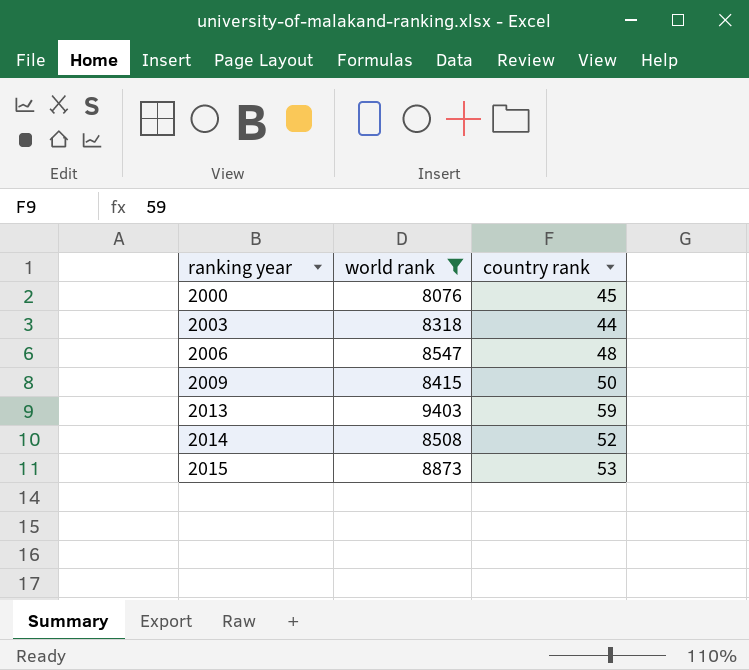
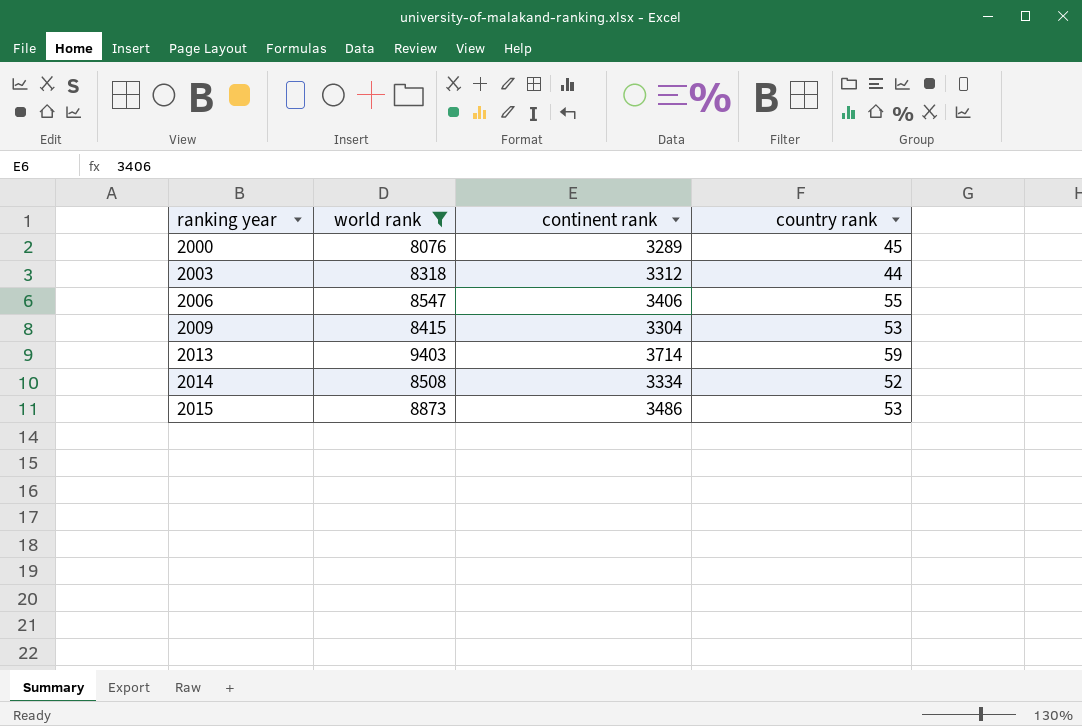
column continent rank | position: none -> 3
2006 | country rank: 48 -> 55
2009 | country rank: 50 -> 53

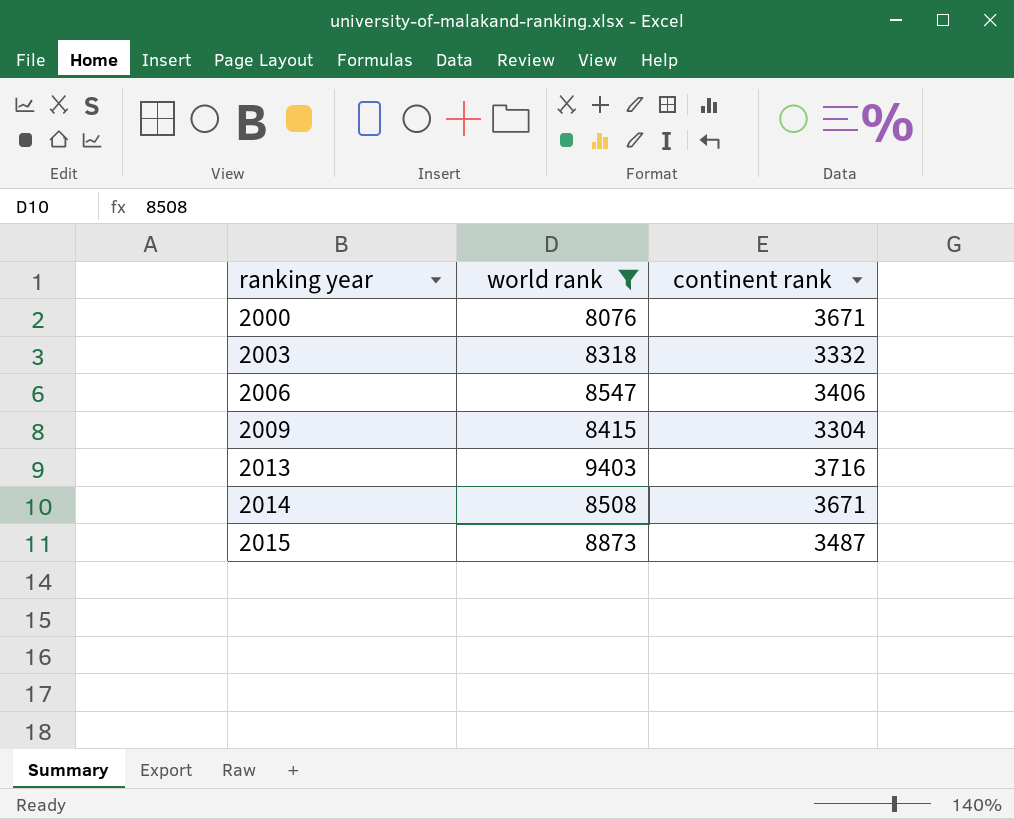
column country rank | position: 4 -> none
2000 | continent rank: 3289 -> 3671
2003 | continent rank: 3312 -> 3332
2013 | continent rank: 3714 -> 3716
2014 | continent rank: 3334 -> 3671
2015 | continent rank: 3486 -> 3487

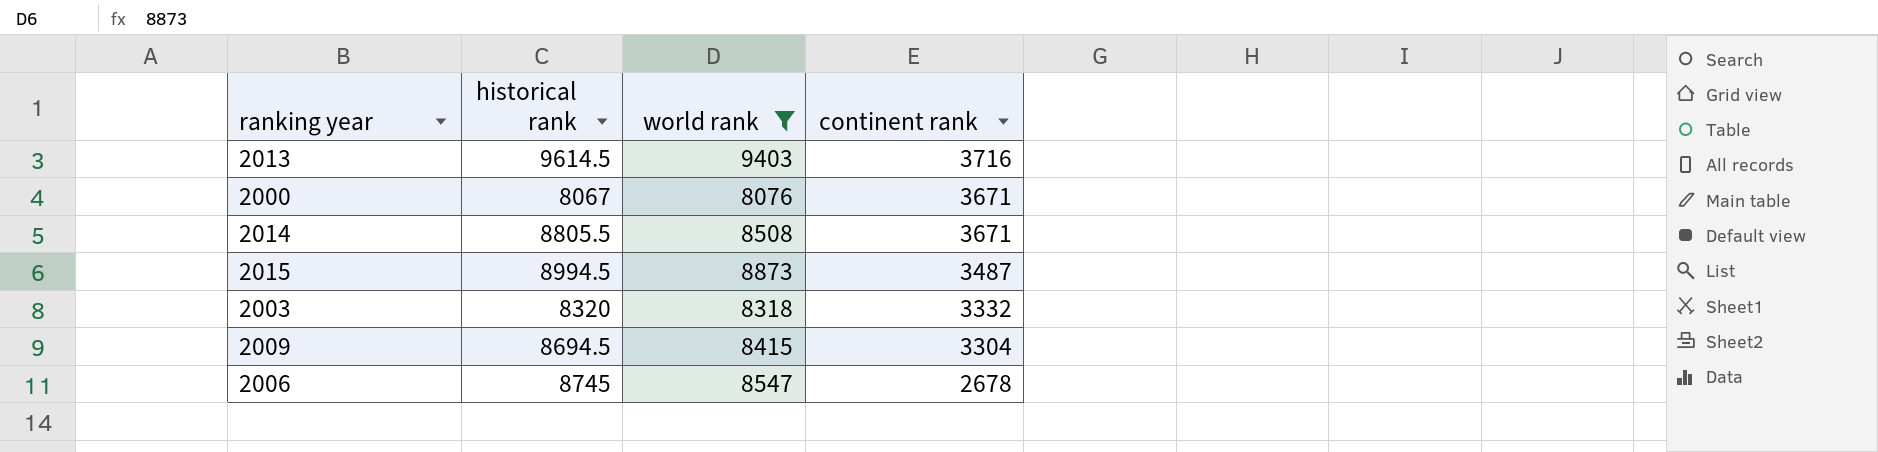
row order: ranking year ascending -> continent rank descending
column historical rank | position: none -> 2
2006 | continent rank: 3406 -> 2678

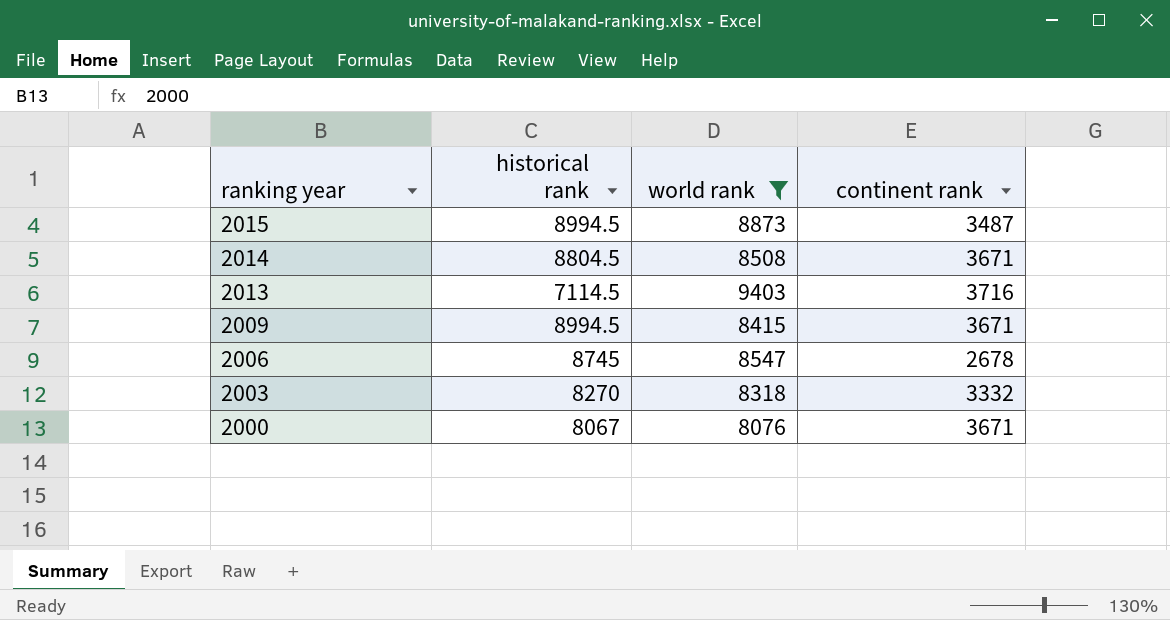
row order: continent rank descending -> ranking year descending
2014 | historical rank: 8805.5 -> 8804.5
2013 | historical rank: 9614.5 -> 7114.5
2009 | historical rank: 8694.5 -> 8994.5
2009 | continent rank: 3304 -> 3671
2003 | historical rank: 8320 -> 8270

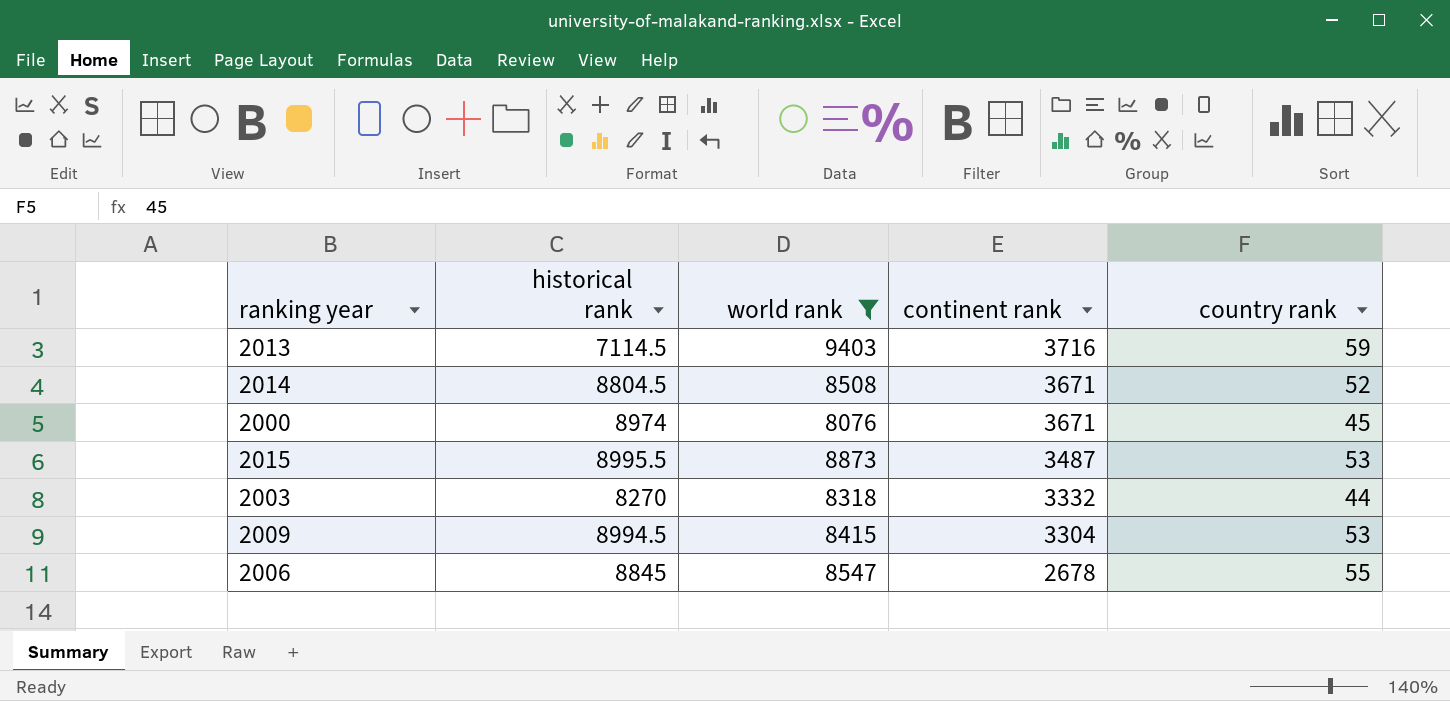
row order: ranking year descending -> continent rank descending
column country rank | position: none -> 5
2000 | historical rank: 8067 -> 8974
2015 | historical rank: 8994.5 -> 8995.5
2009 | continent rank: 3671 -> 3304
2006 | historical rank: 8745 -> 8845

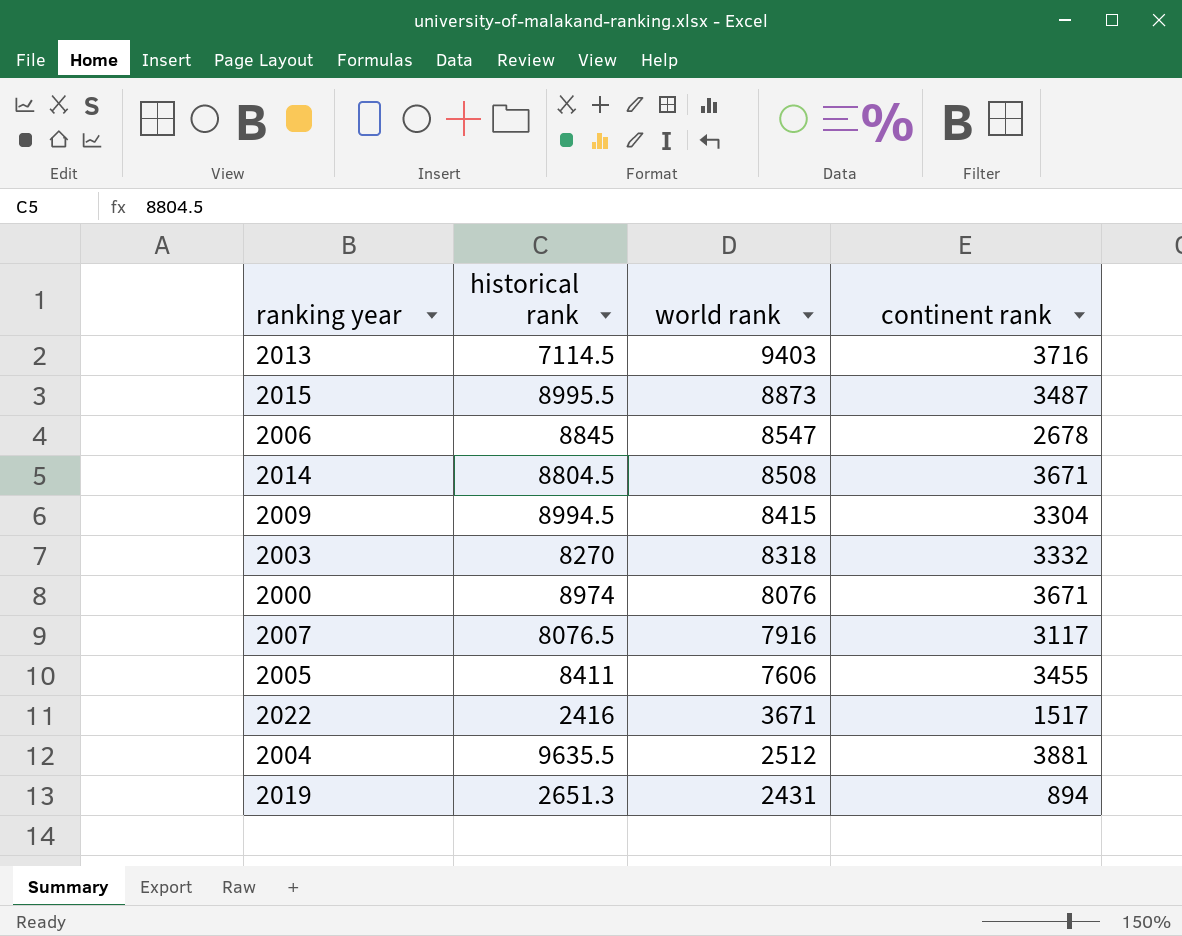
filter: world rank >= 8076 -> none
row order: continent rank descending -> world rank descending
column country rank | position: 5 -> none

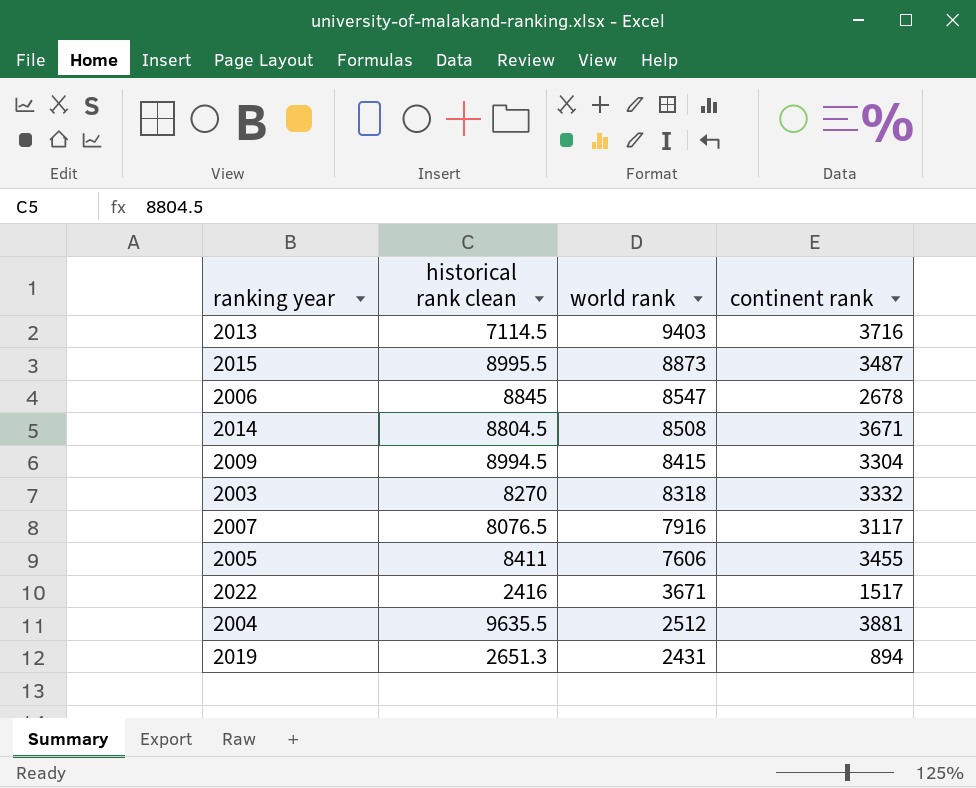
column name: historical rank -> historical rank clean
row 2000: 8974 | 8076 | 3671 -> none

